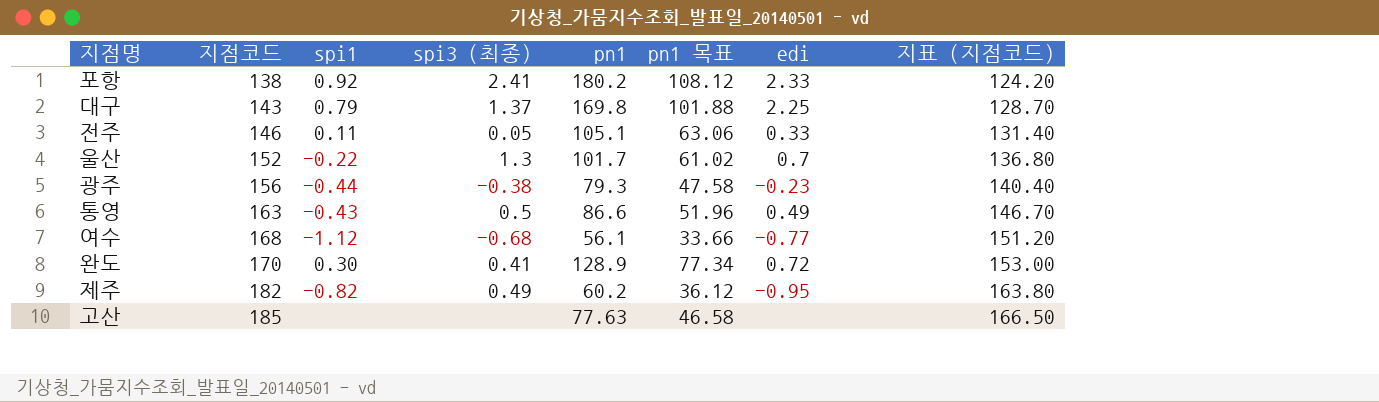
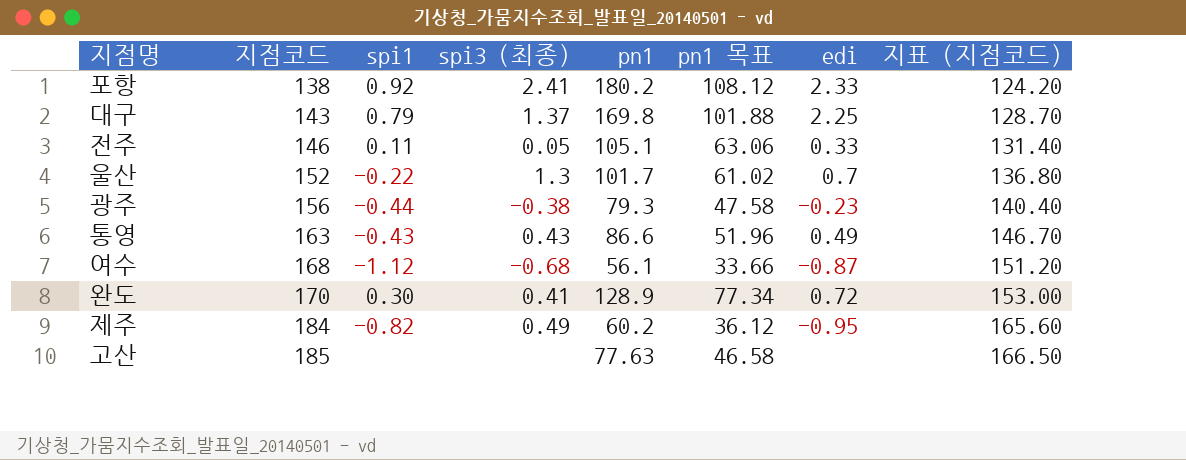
통영 | spi3 (최종): 0.5 -> 0.43
여수 | edi: -0.77 -> -0.87
제주 | 지점코드: 182 -> 184
제주 | 지표 (지점코드): 163.80 -> 165.60

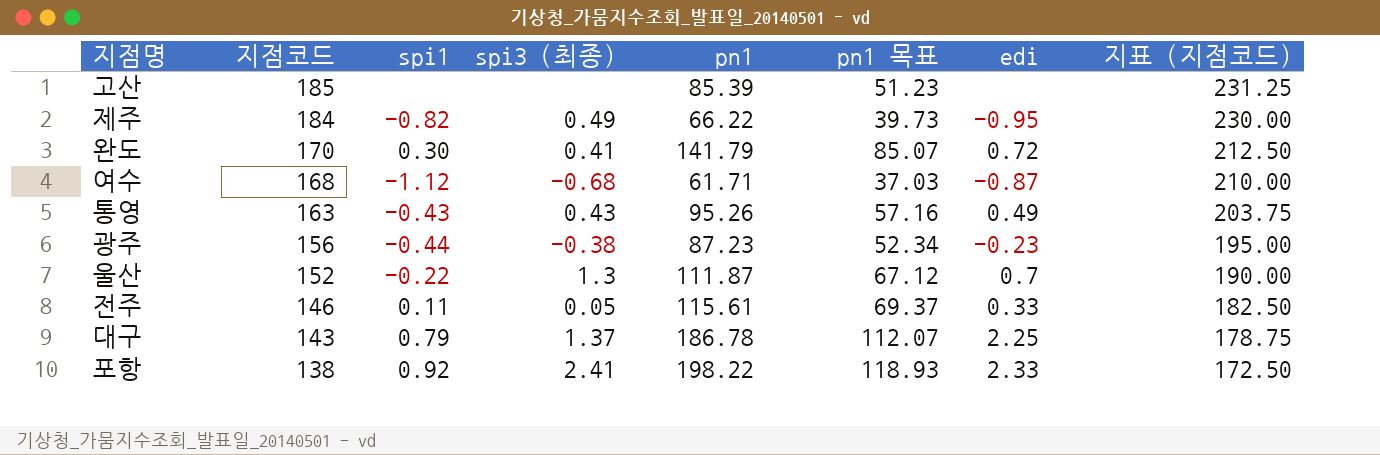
row order: 지점코드 ascending -> 지점코드 descending
column 지표 (지점코드) | formula: [지점코드] * 0.9 -> [지점코드] * 1.25
고산 | pn1: 77.63 -> 85.39
고산 | pn1 목표: 46.58 -> 51.23
제주 | pn1: 60.2 -> 66.22
제주 | pn1 목표: 36.12 -> 39.73
완도 | pn1: 128.9 -> 141.79
완도 | pn1 목표: 77.34 -> 85.07
여수 | pn1: 56.1 -> 61.71
여수 | pn1 목표: 33.66 -> 37.03
통영 | pn1: 86.6 -> 95.26
통영 | pn1 목표: 51.96 -> 57.16
광주 | pn1: 79.3 -> 87.23
광주 | pn1 목표: 47.58 -> 52.34
울산 | pn1: 101.7 -> 111.87
울산 | pn1 목표: 61.02 -> 67.12
전주 | pn1: 105.1 -> 115.61
전주 | pn1 목표: 63.06 -> 69.37
대구 | pn1: 169.8 -> 186.78
대구 | pn1 목표: 101.88 -> 112.07
포항 | pn1: 180.2 -> 198.22
포항 | pn1 목표: 108.12 -> 118.93

